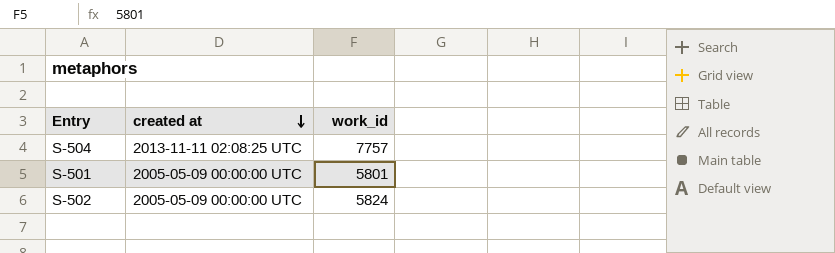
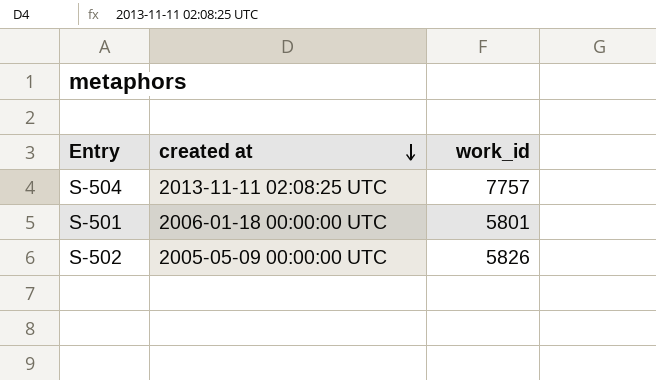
S-501 | created at: 2005-05-09 00:00:00 UTC -> 2006-01-18 00:00:00 UTC
S-502 | work_id: 5824 -> 5826

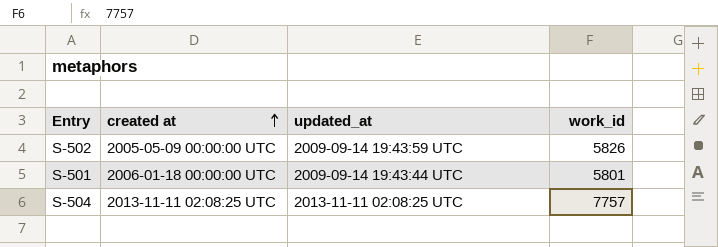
row order: created at descending -> created at ascending
column updated_at | position: none -> 3

